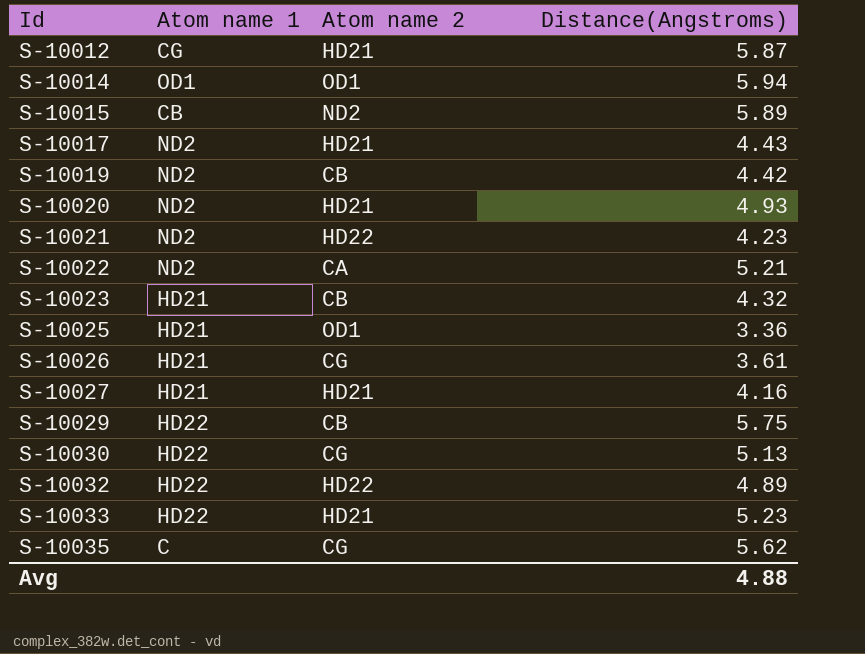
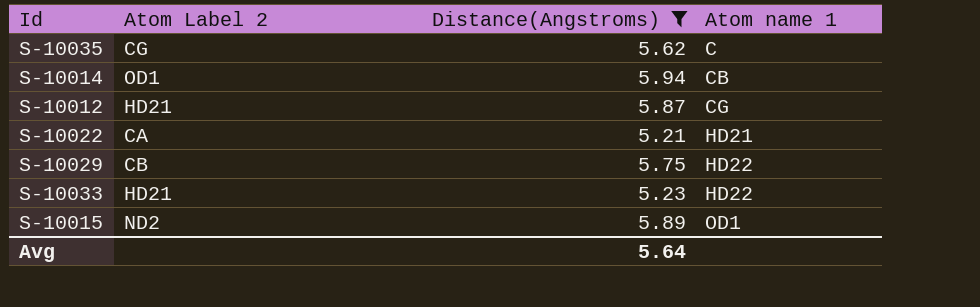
filter: none -> Distance(Angstroms) >= 5.21
row order: Id ascending -> Atom name 1 ascending
column name: Atom name 2 -> Atom Label 2
column Atom name 1 | position: 2 -> 4
S-10014 | Atom name 1: OD1 -> CB
S-10022 | Atom name 1: ND2 -> HD21
S-10015 | Atom name 1: CB -> OD1
Avg | Distance(Angstroms): 4.88 -> 5.64

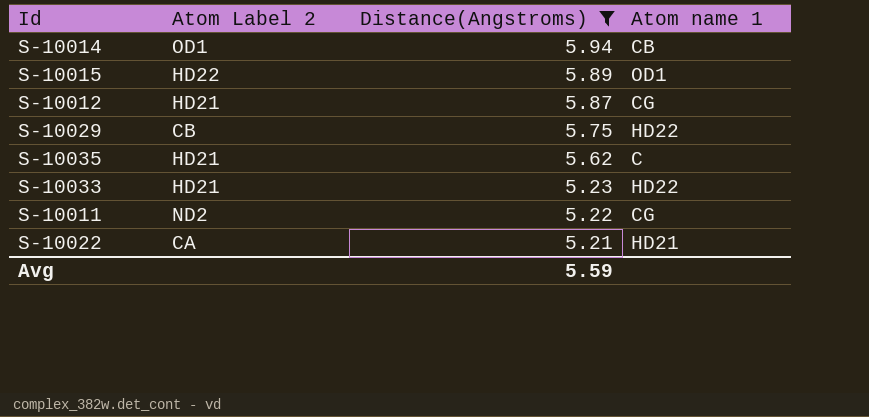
row order: Atom name 1 ascending -> Distance(Angstroms) descending
S-10015 | Atom Label 2: ND2 -> HD22
S-10035 | Atom Label 2: CG -> HD21
row S-10011: none -> ND2 | 5.22 | CG
Avg | Distance(Angstroms): 5.64 -> 5.59

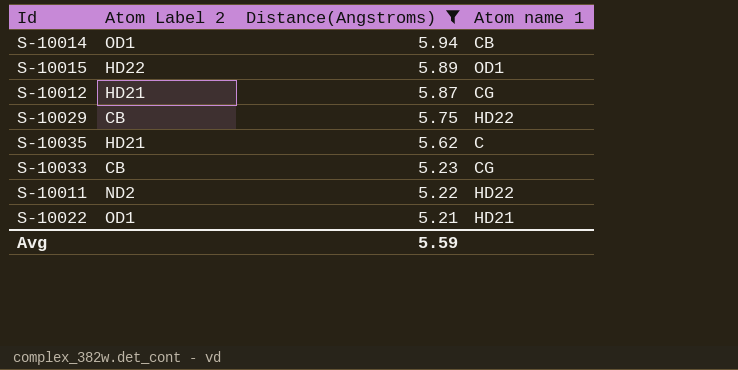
S-10033 | Atom Label 2: HD21 -> CB
S-10033 | Atom name 1: HD22 -> CG
S-10011 | Atom name 1: CG -> HD22
S-10022 | Atom Label 2: CA -> OD1

